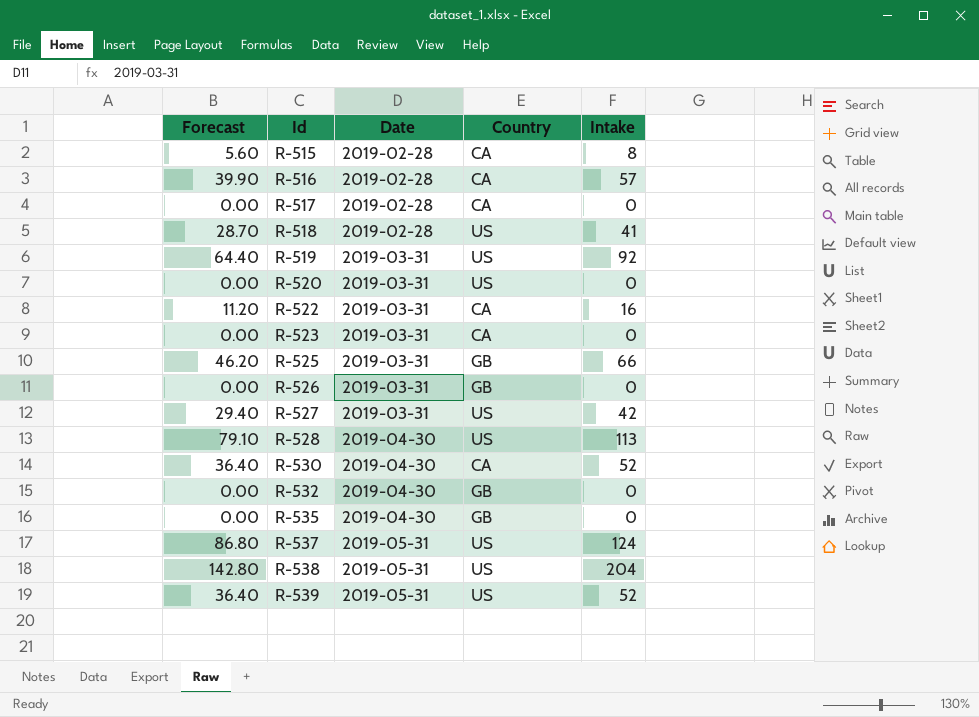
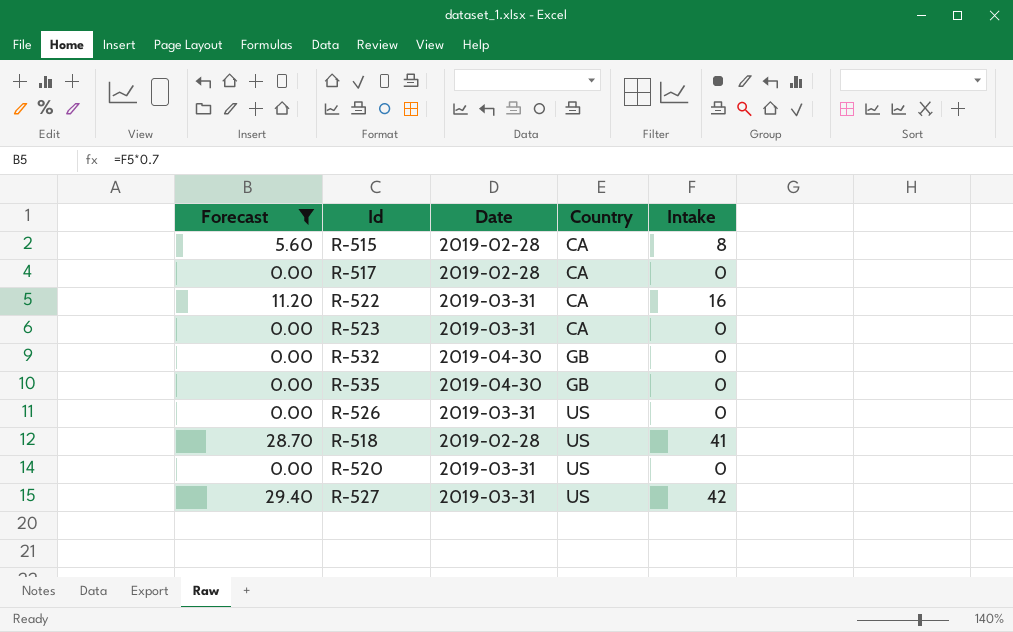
filter: none -> Forecast <= 29.40
row order: Id ascending -> Country ascending
R-526 | Country: GB -> US

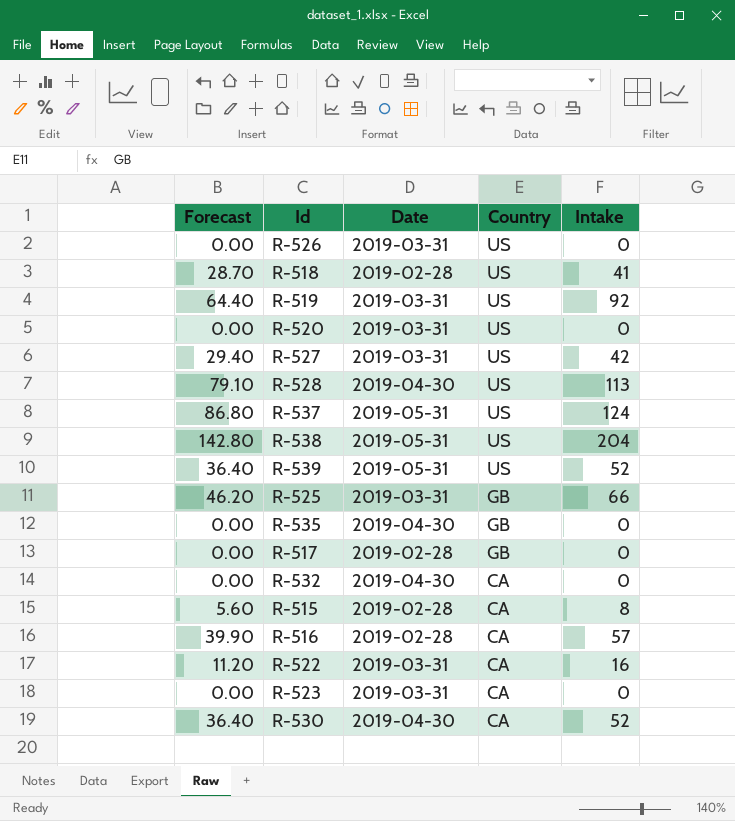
filter: Forecast <= 29.40 -> none
row order: Country ascending -> Country descending
R-517 | Country: CA -> GB
R-532 | Country: GB -> CA

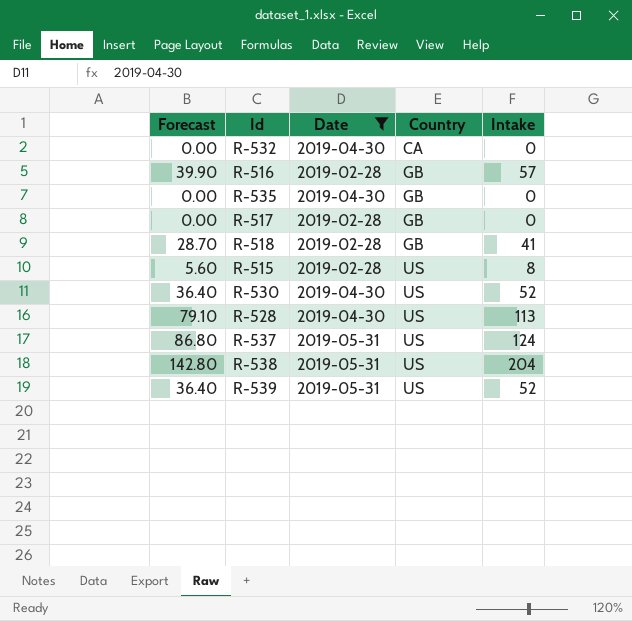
filter: none -> Date != 2019-03-31
row order: Country descending -> Country ascending
R-516 | Country: CA -> GB
R-518 | Country: US -> GB
R-515 | Country: CA -> US
R-530 | Country: CA -> US

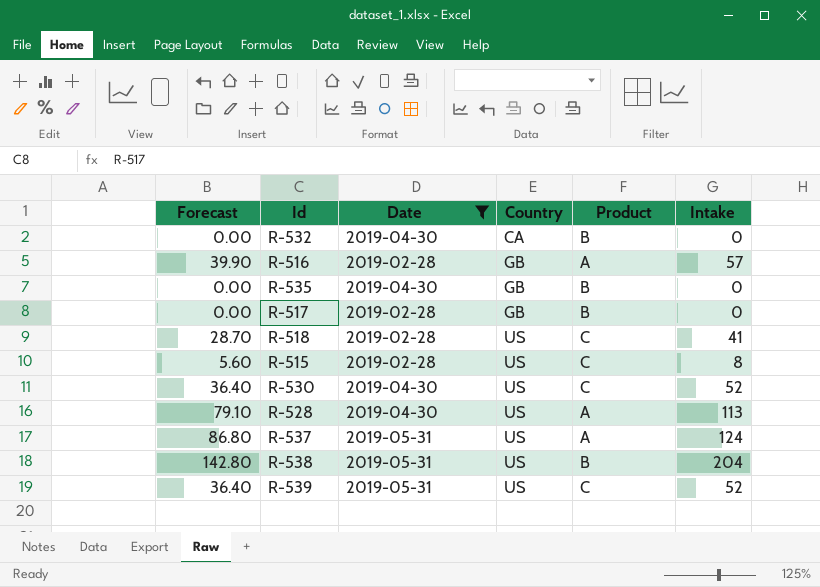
column Product | position: none -> 5
R-518 | Country: GB -> US

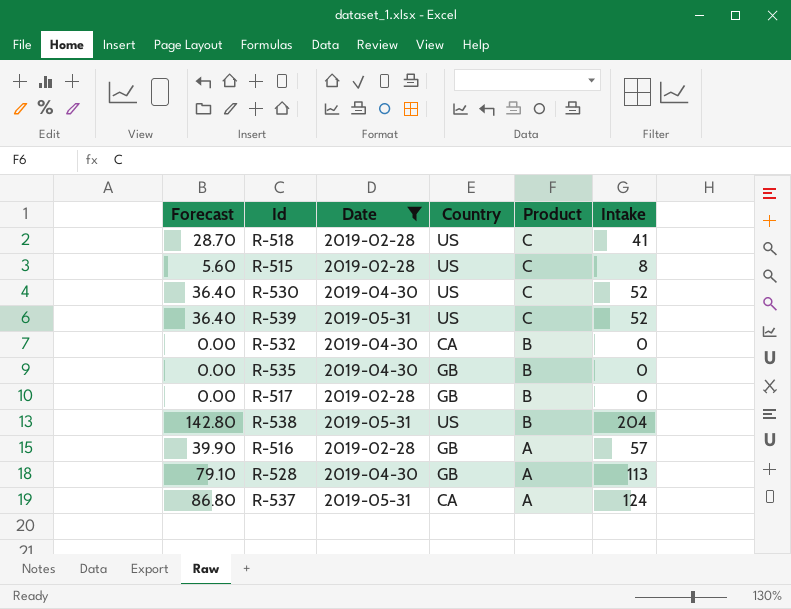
row order: Country ascending -> Product descending
R-528 | Country: US -> GB
R-537 | Country: US -> CA

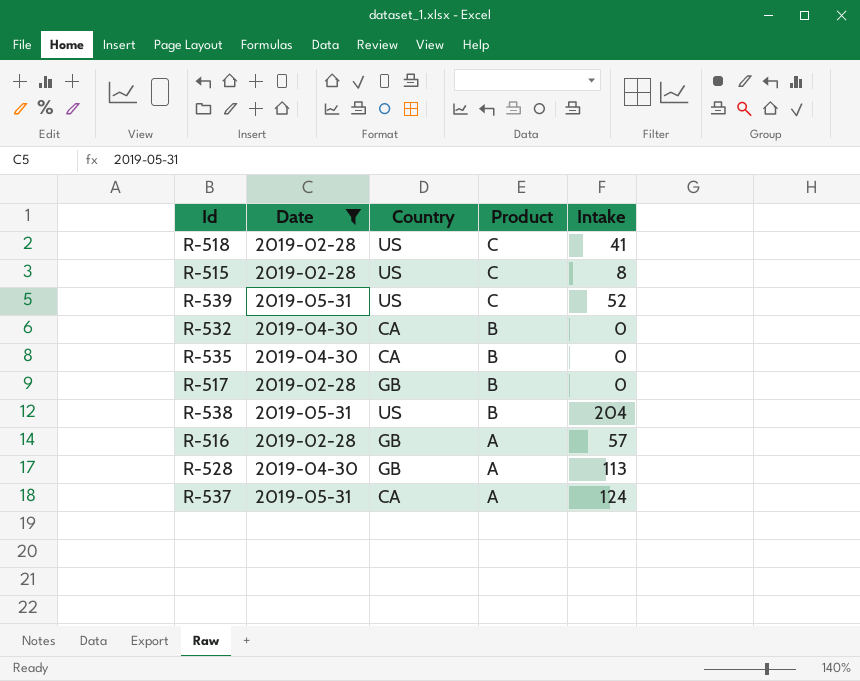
column Forecast | formula: [Intake] * 0.7 -> none
row R-530: 36.40 | 2019-04-30 | US | C | 52 -> none
R-535 | Country: GB -> CA

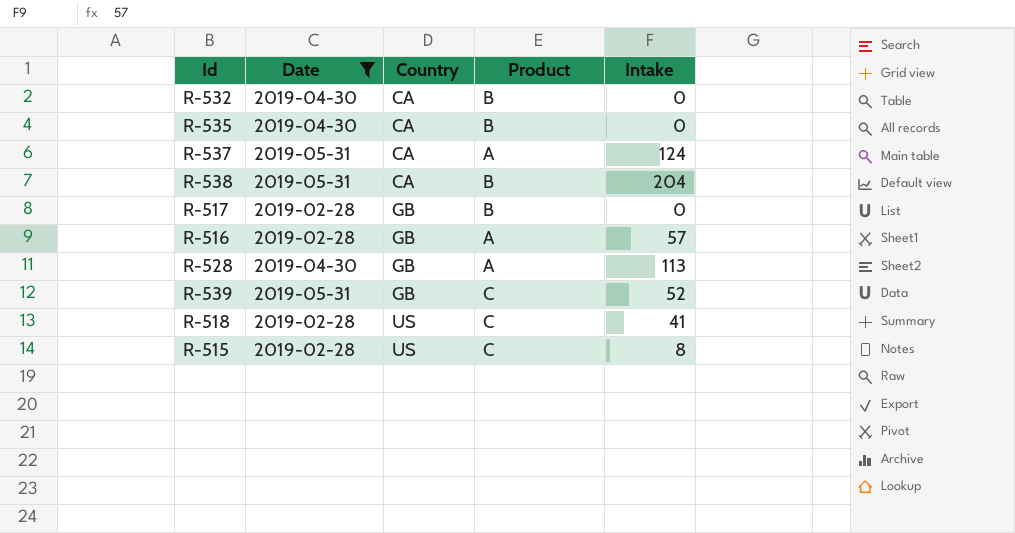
row order: Product descending -> Country ascending
R-538 | Country: US -> CA
R-539 | Country: US -> GB

